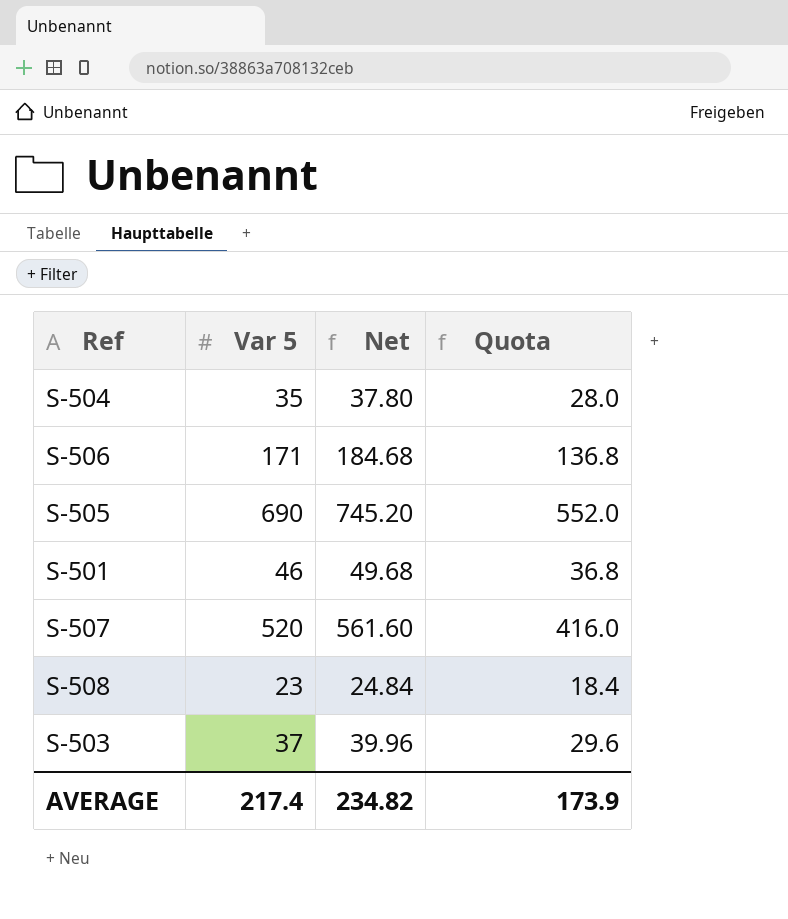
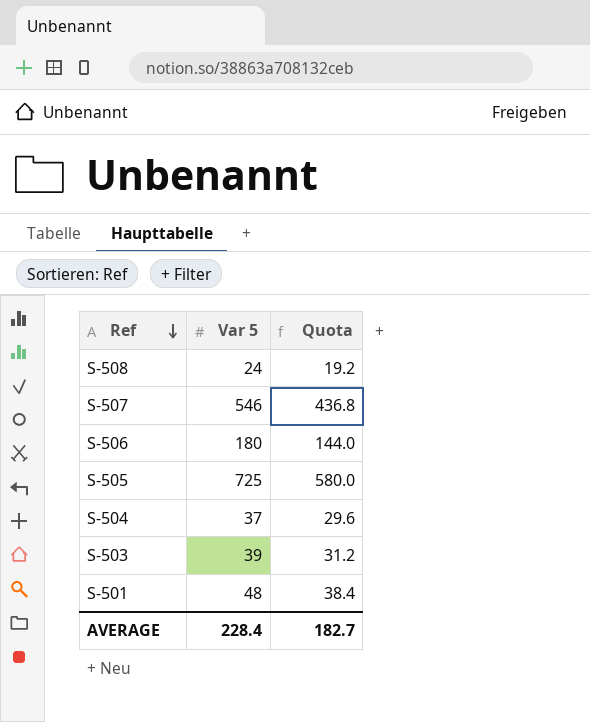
row order: none -> Ref descending
column Net | formula: [Var 5] * 1.08 -> none
S-508 | Var 5: 23 -> 24
S-508 | Quota: 18.4 -> 19.2
S-507 | Var 5: 520 -> 546
S-507 | Quota: 416.0 -> 436.8
S-506 | Var 5: 171 -> 180
S-506 | Quota: 136.8 -> 144.0
S-505 | Var 5: 690 -> 725
S-505 | Quota: 552.0 -> 580.0
S-504 | Var 5: 35 -> 37
S-504 | Quota: 28.0 -> 29.6
S-503 | Var 5: 37 -> 39
S-503 | Quota: 29.6 -> 31.2
S-501 | Var 5: 46 -> 48
S-501 | Quota: 36.8 -> 38.4
AVERAGE | Var 5: 217.4 -> 228.4
AVERAGE | Quota: 173.9 -> 182.7

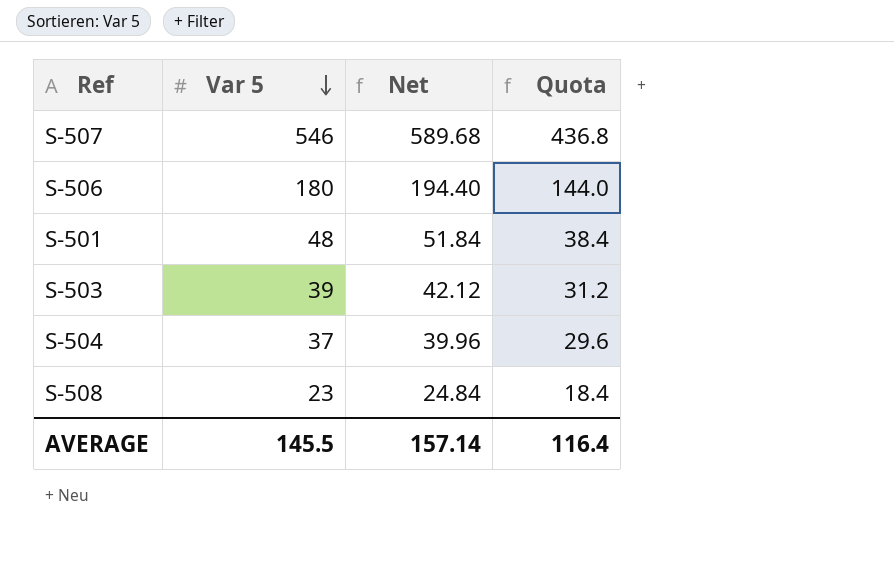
row order: Ref descending -> Var 5 descending
column Net | formula: none -> [Var 5] * 1.08
row S-505: 725 | 580.0 -> none
S-508 | Var 5: 24 -> 23
S-508 | Quota: 19.2 -> 18.4
AVERAGE | Var 5: 228.4 -> 145.5
AVERAGE | Quota: 182.7 -> 116.4

